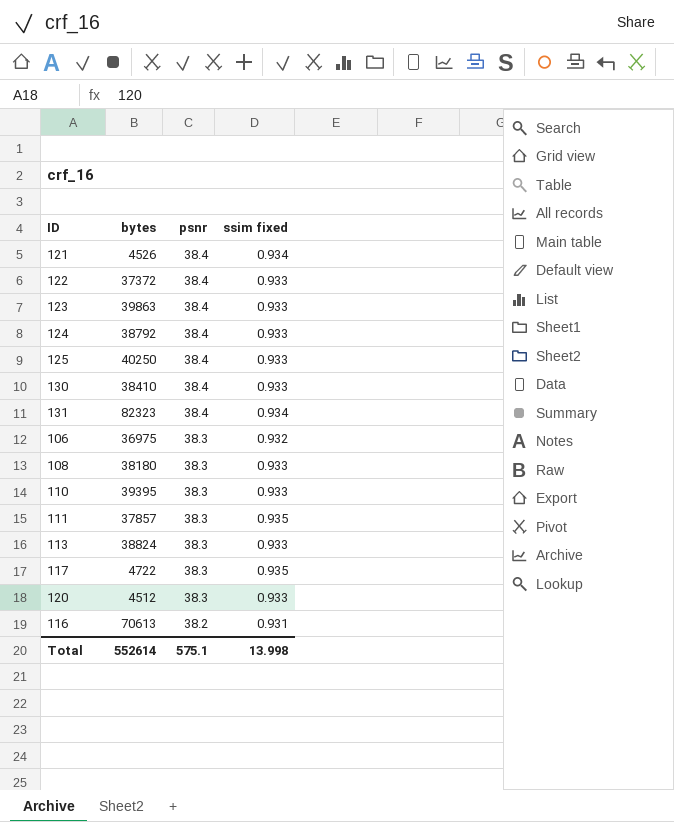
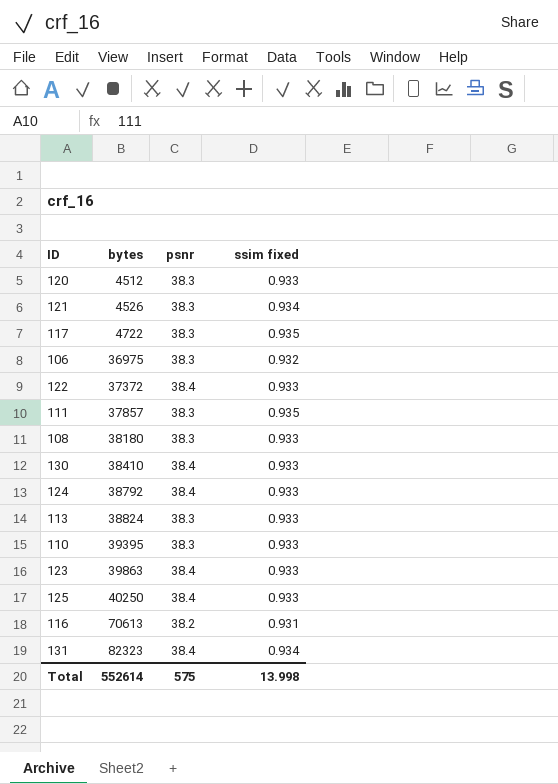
row order: psnr descending -> bytes ascending
121 | psnr: 38.4 -> 38.3
Total | psnr: 575.1 -> 575

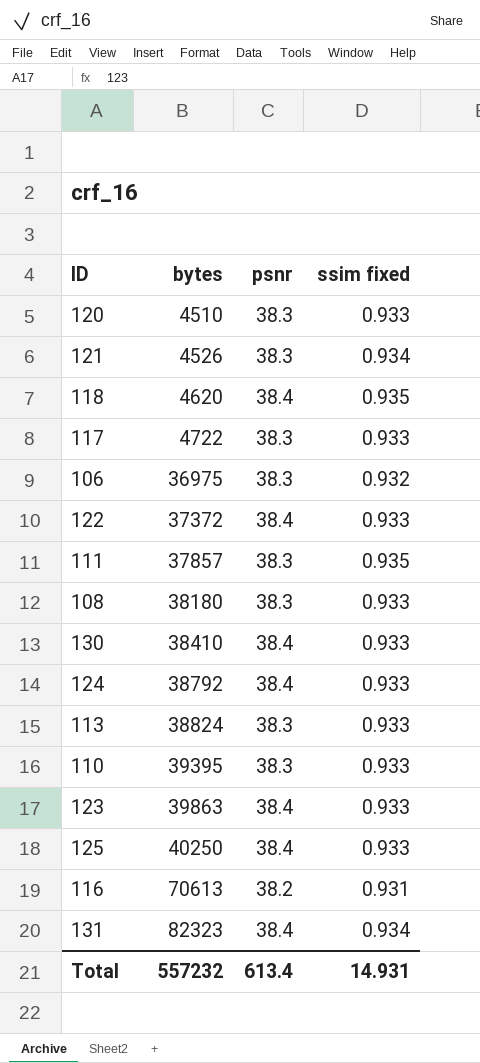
120 | bytes: 4512 -> 4510
row 118: none -> 4620 | 38.4 | 0.935
117 | ssim fixed: 0.935 -> 0.933
Total | bytes: 552614 -> 557232
Total | psnr: 575 -> 613.4
Total | ssim fixed: 13.998 -> 14.931

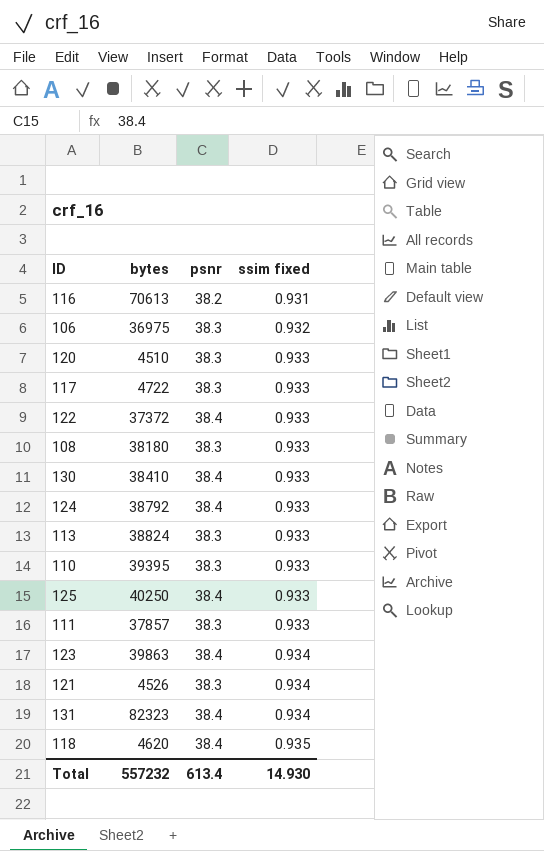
row order: bytes ascending -> ssim fixed ascending
111 | ssim fixed: 0.935 -> 0.933
123 | ssim fixed: 0.933 -> 0.934
Total | ssim fixed: 14.931 -> 14.930

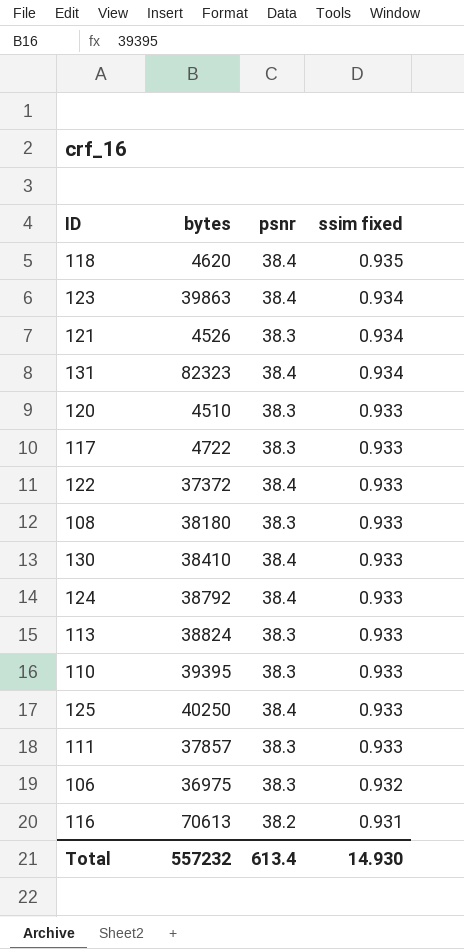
row order: ssim fixed ascending -> ssim fixed descending

